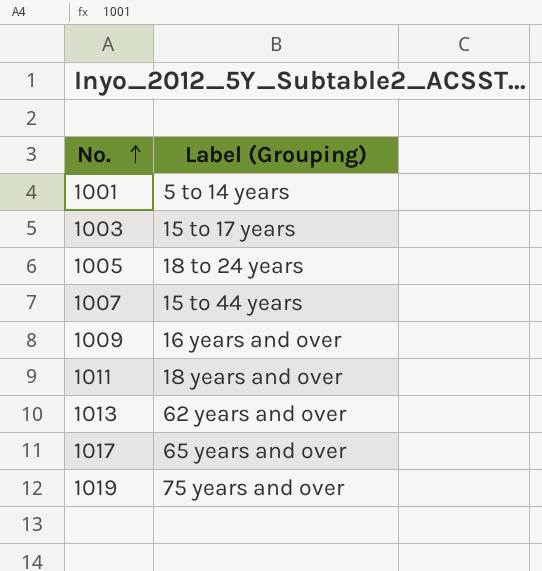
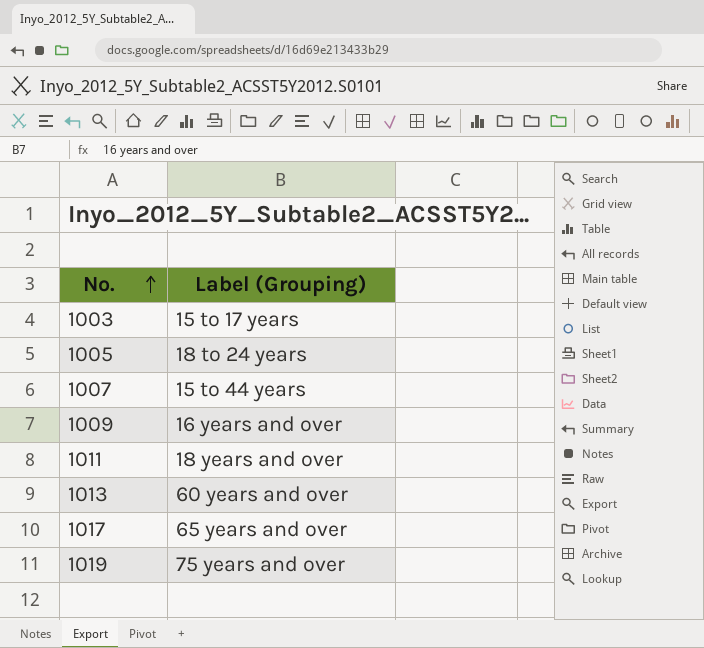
row 1001: 5 to 14 years -> none
1013 | Label (Grouping): 62 years and over -> 60 years and over

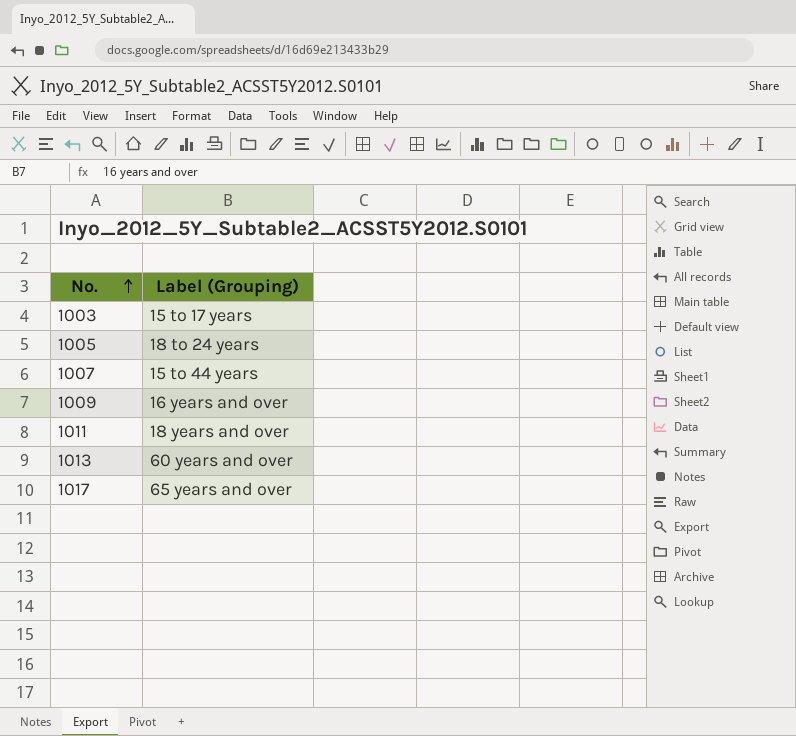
row 1019: 75 years and over -> none

